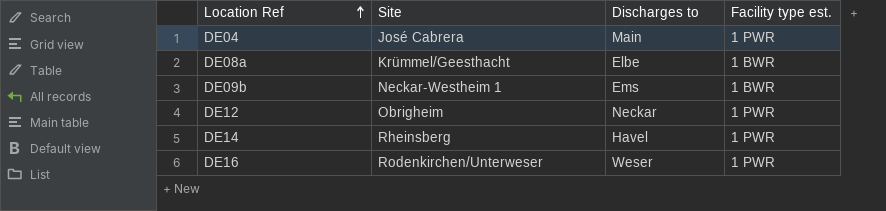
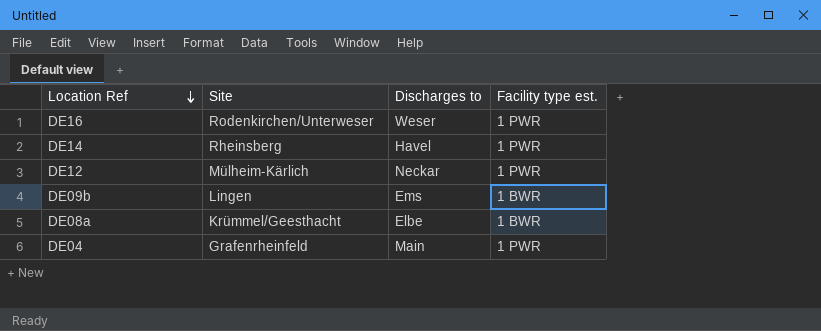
row order: Location Ref ascending -> Location Ref descending
DE12 | Site: Obrigheim -> Mülheim-Kärlich
DE09b | Site: Neckar-Westheim 1 -> Lingen
DE04 | Site: José Cabrera -> Grafenrheinfeld

